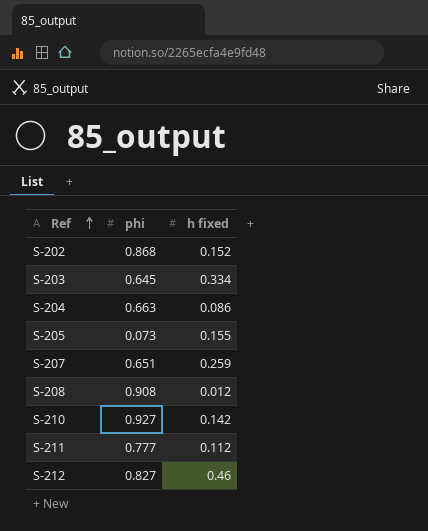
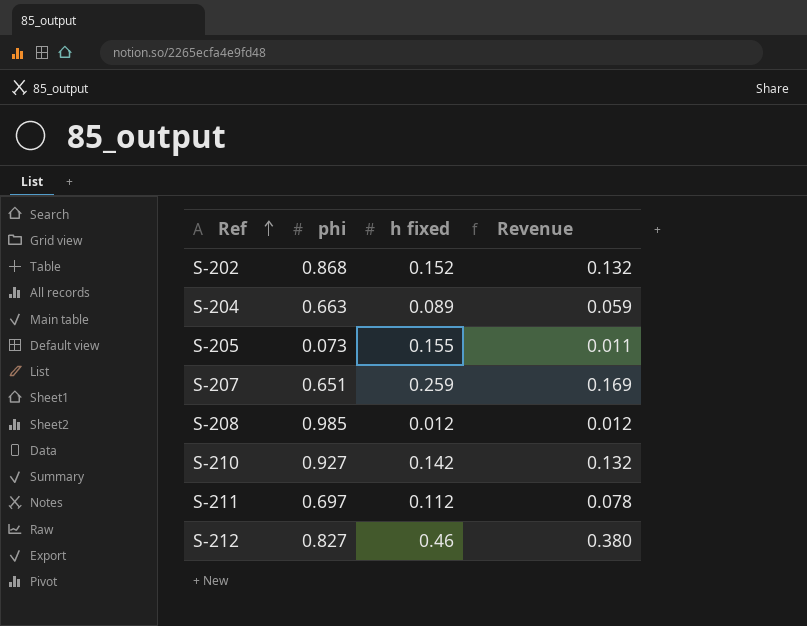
column Revenue | formula: none -> [phi] * [h fixed]
row S-203: 0.645 | 0.334 -> none
S-204 | h fixed: 0.086 -> 0.089
S-208 | phi: 0.908 -> 0.985
S-211 | phi: 0.777 -> 0.697

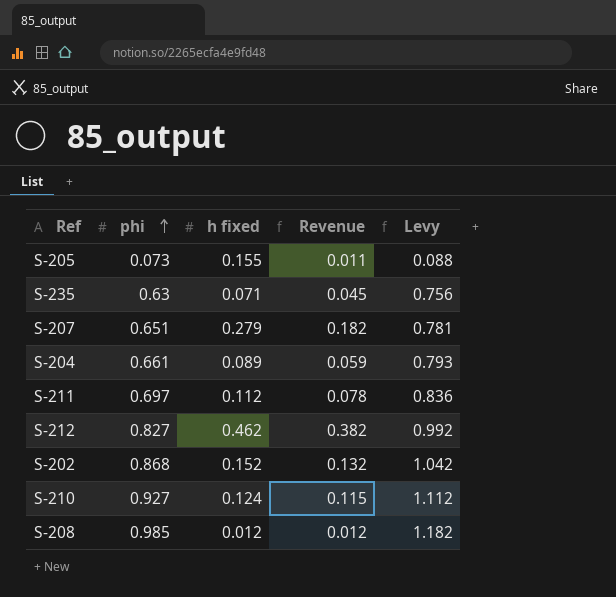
row order: Ref ascending -> phi ascending
column Levy | formula: none -> [phi] * 1.2
row S-235: none -> 0.63 | 0.071 | 0.045 | 0.756
S-207 | h fixed: 0.259 -> 0.279
S-207 | Revenue: 0.169 -> 0.182
S-204 | phi: 0.663 -> 0.661
S-212 | h fixed: 0.46 -> 0.462
S-212 | Revenue: 0.380 -> 0.382
S-210 | h fixed: 0.142 -> 0.124
S-210 | Revenue: 0.132 -> 0.115

